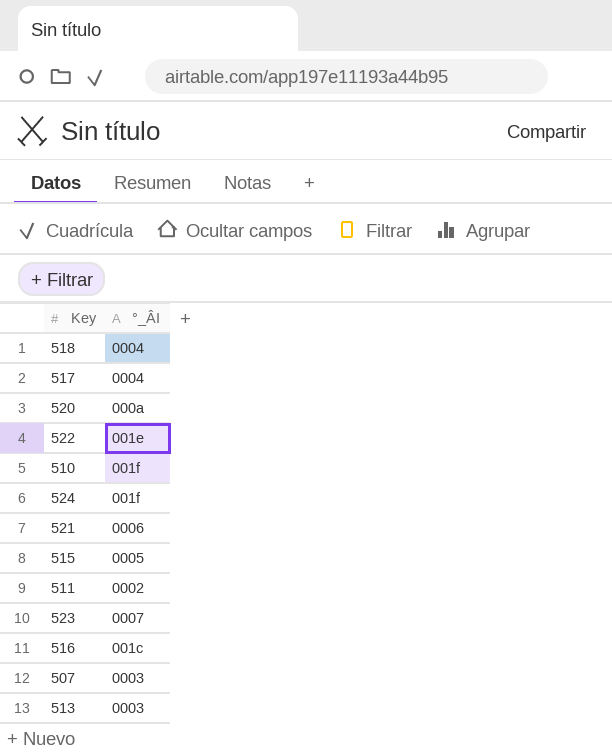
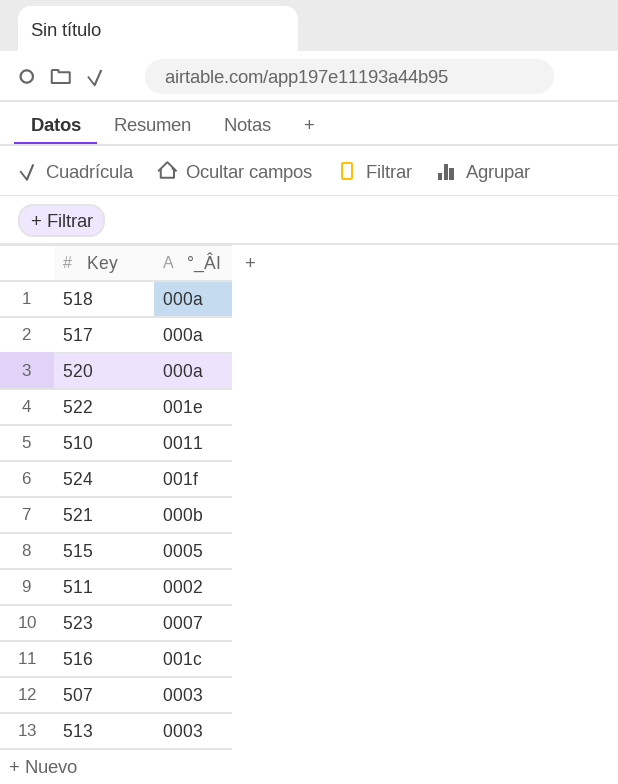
518 | °_ÂI: 0004 -> 000a
517 | °_ÂI: 0004 -> 000a
510 | °_ÂI: 001f -> 0011
521 | °_ÂI: 0006 -> 000b

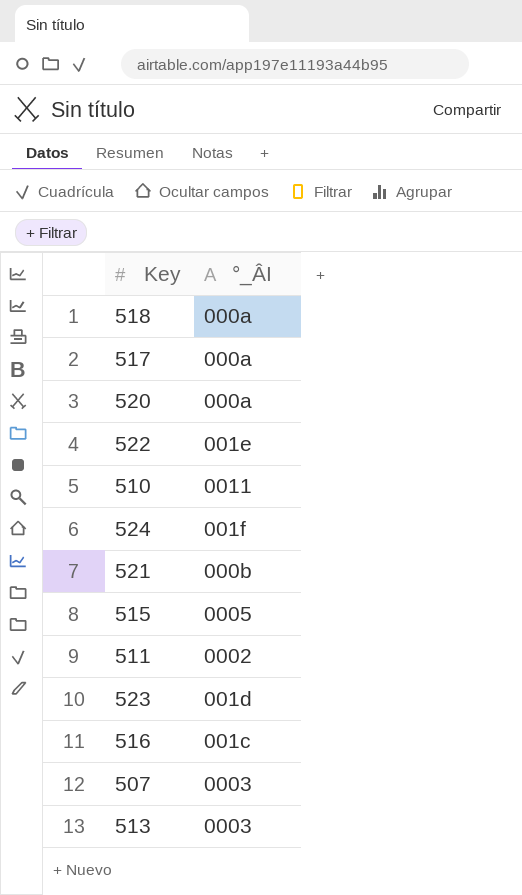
523 | °_ÂI: 0007 -> 001d

